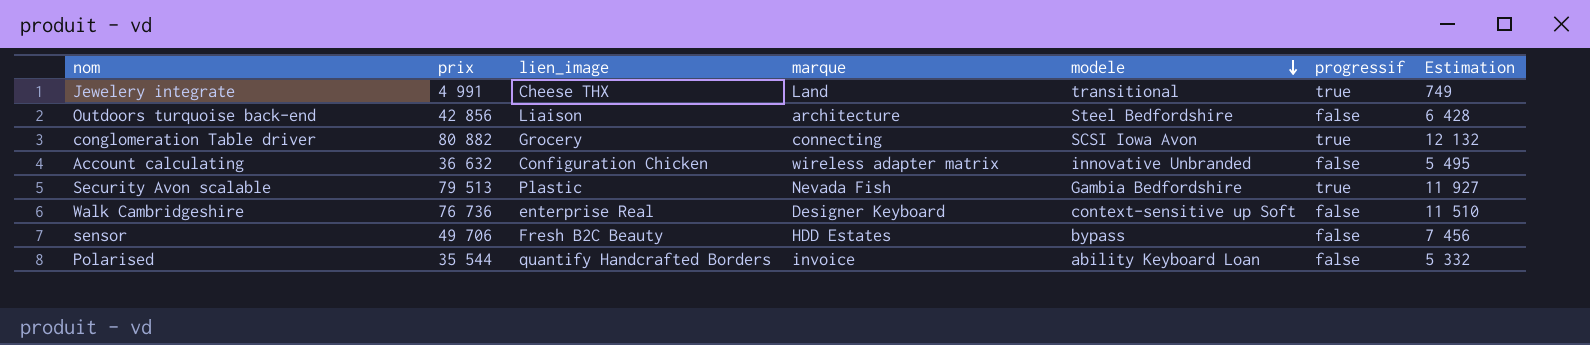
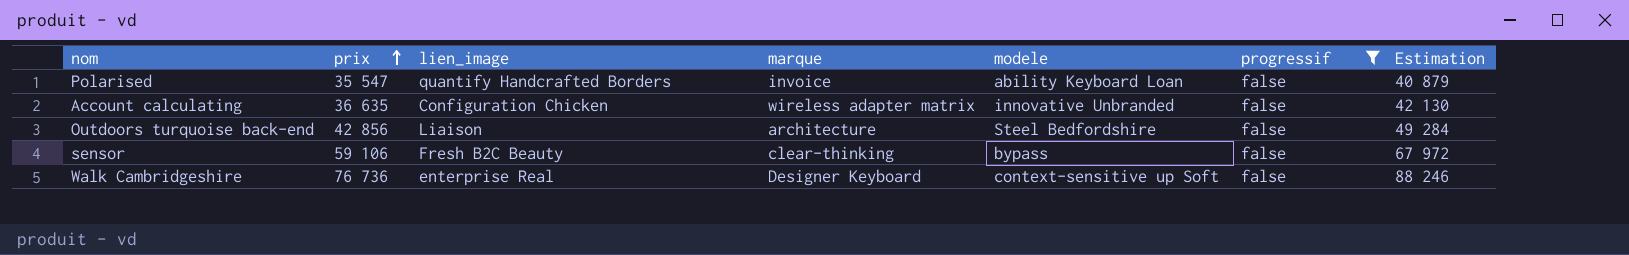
filter: none -> progressif = false
row order: modele descending -> prix ascending
column Estimation | formula: [prix] * 0,15 -> [prix] * 1,15
Polarised | prix: 35 544 -> 35 547
Account calculating | prix: 36 632 -> 36 635
sensor | prix: 49 706 -> 59 106
sensor | marque: HDD Estates -> clear-thinking

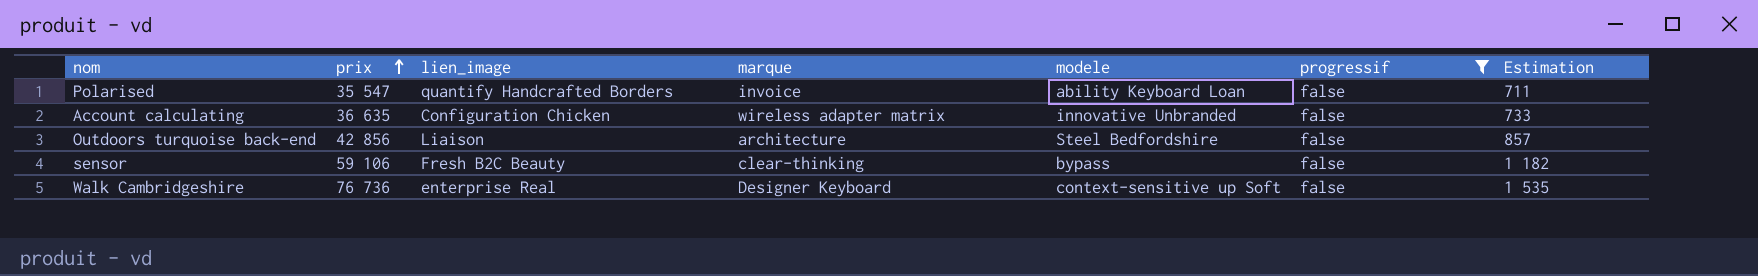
column Estimation | formula: [prix] * 1,15 -> [prix] * 0,02

